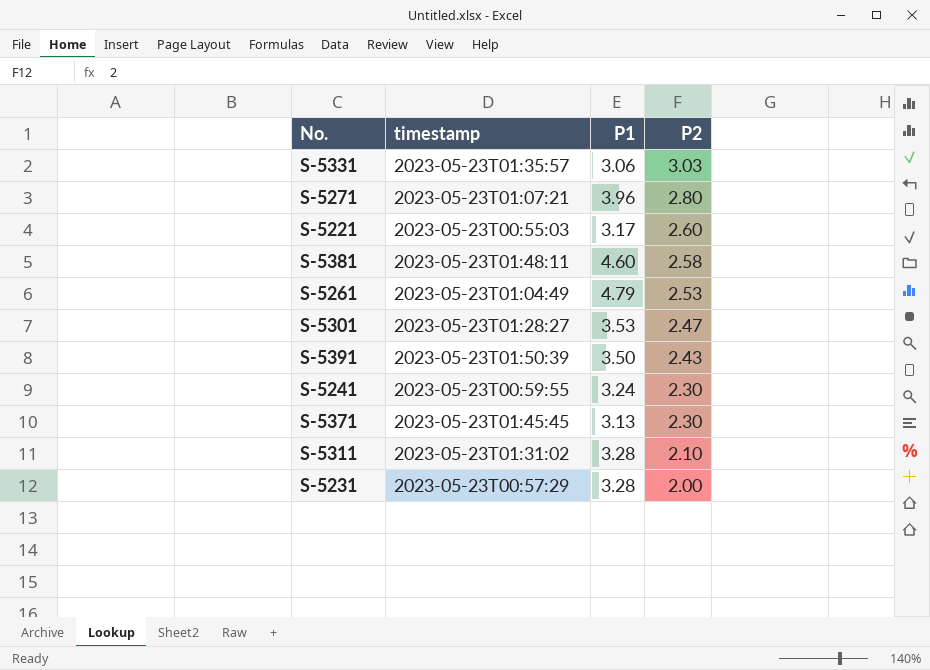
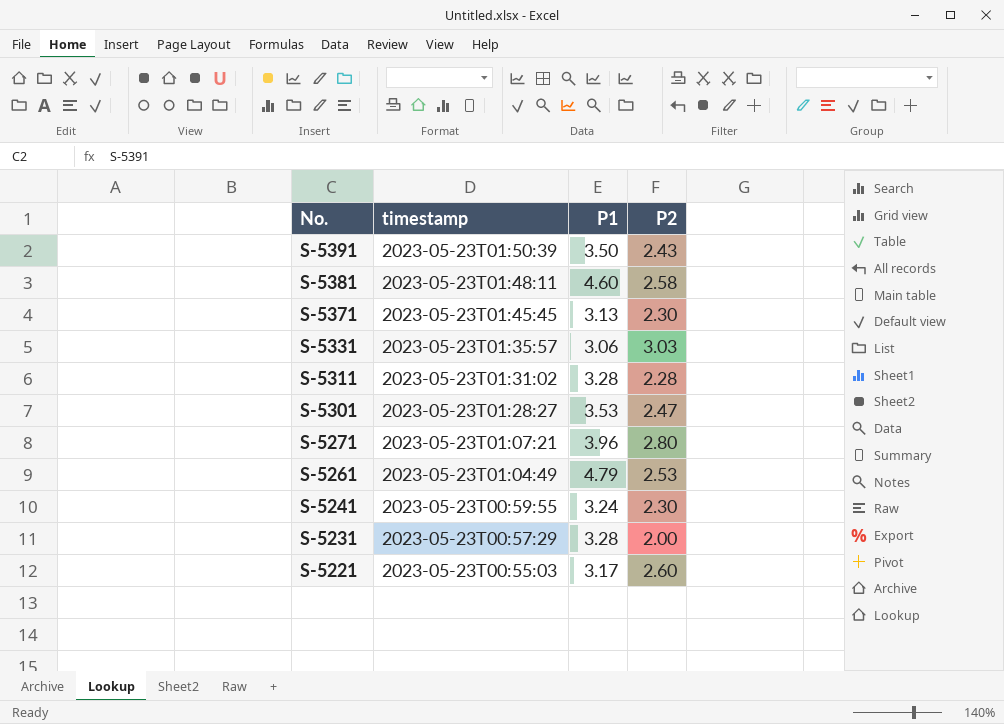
row order: P2 descending -> No. descending
S-5311 | P2: 2.10 -> 2.28

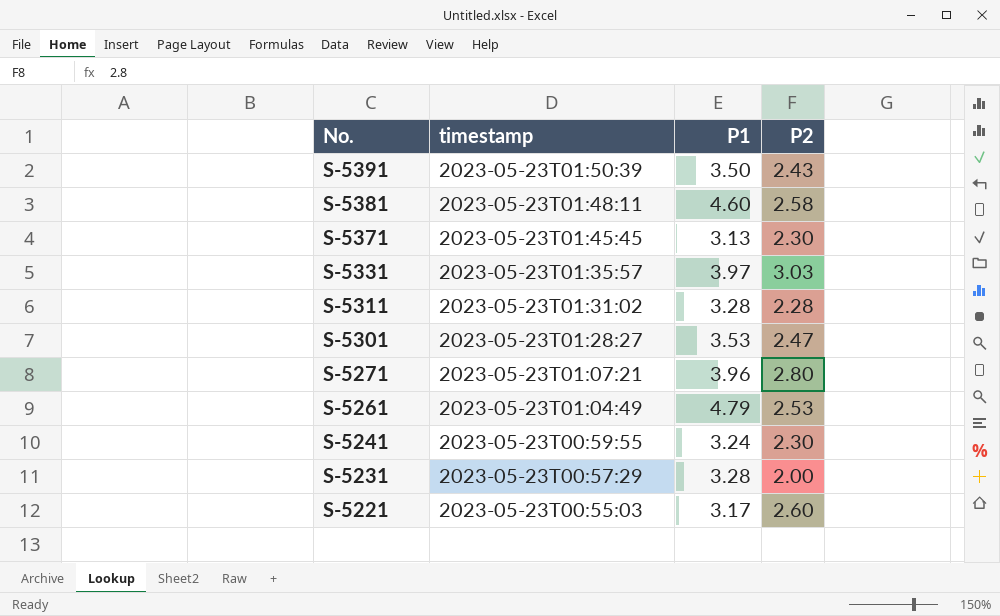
S-5331 | P1: 3.06 -> 3.97

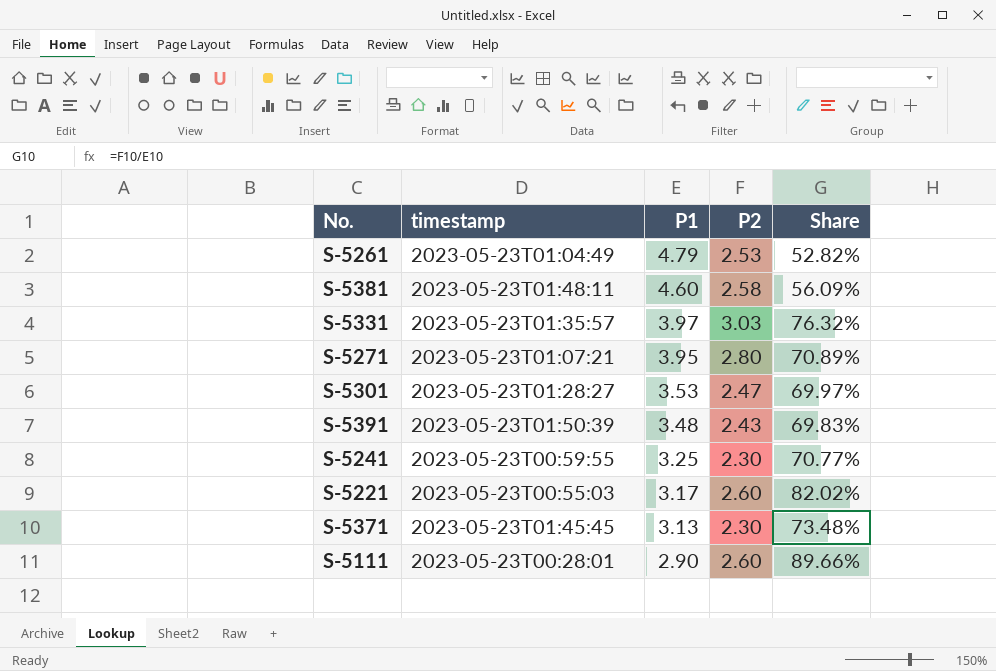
row order: No. descending -> P1 descending
column Share | formula: none -> [P2] / [P1]
row S-5311: 2023-05-23T01:31:02 | 3.28 | 2.28 -> none
row S-5231: 2023-05-23T00:57:29 | 3.28 | 2.00 -> none
S-5271 | P1: 3.96 -> 3.95
S-5391 | P1: 3.50 -> 3.48
S-5241 | P1: 3.24 -> 3.25
row S-5111: none -> 2023-05-23T00:28:01 | 2.90 | 2.60 | 89.66%

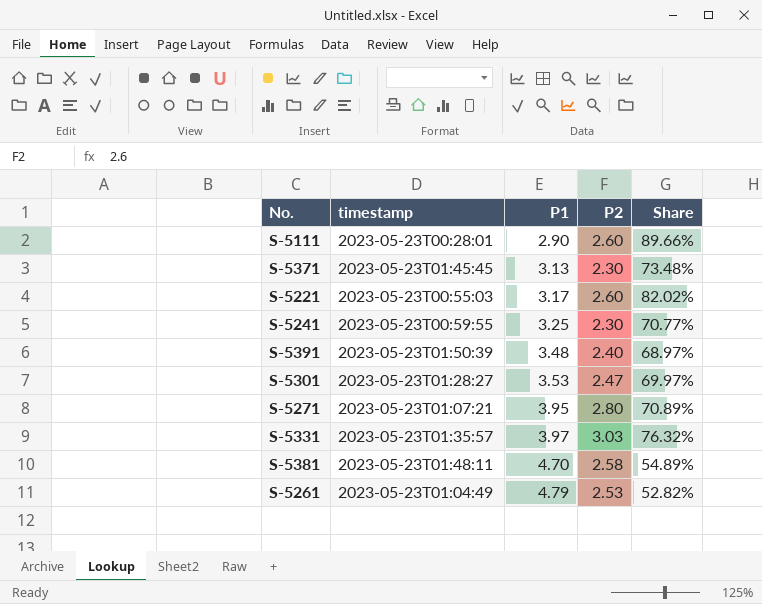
row order: P1 descending -> P1 ascending
S-5391 | P2: 2.43 -> 2.40
S-5391 | Share: 69.83% -> 68.97%
S-5381 | P1: 4.60 -> 4.70
S-5381 | Share: 56.09% -> 54.89%

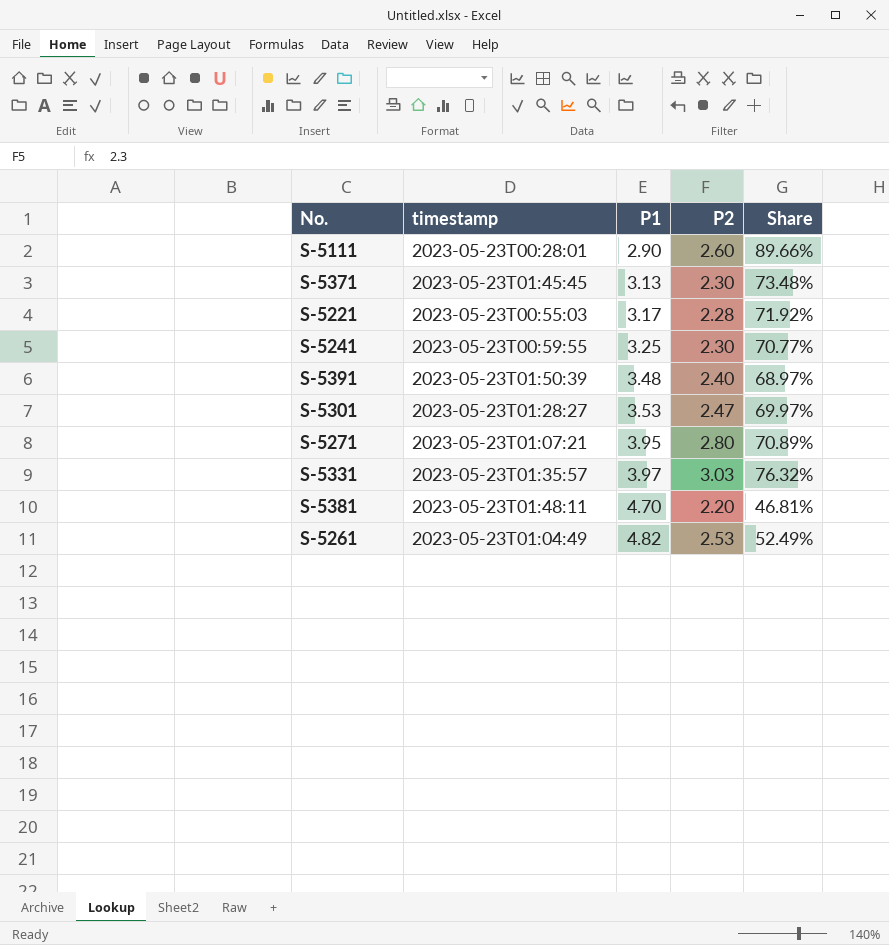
S-5221 | P2: 2.60 -> 2.28
S-5221 | Share: 82.02% -> 71.92%
S-5381 | P2: 2.58 -> 2.20
S-5381 | Share: 54.89% -> 46.81%
S-5261 | P1: 4.79 -> 4.82
S-5261 | Share: 52.82% -> 52.49%

